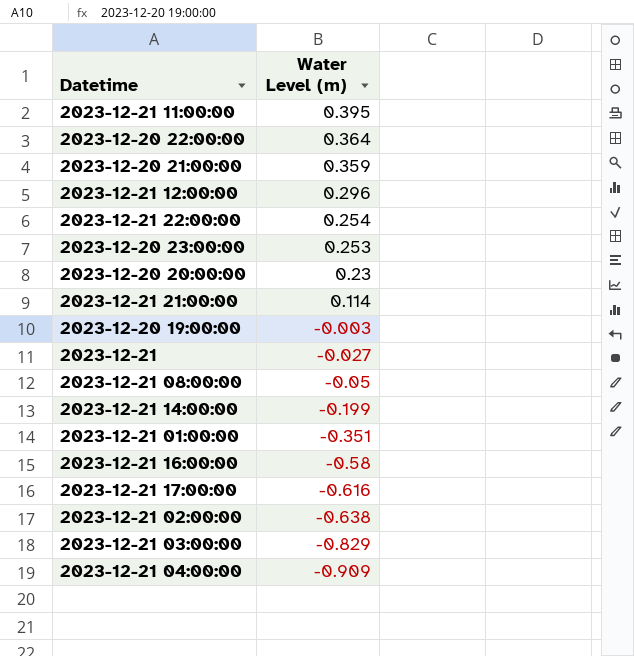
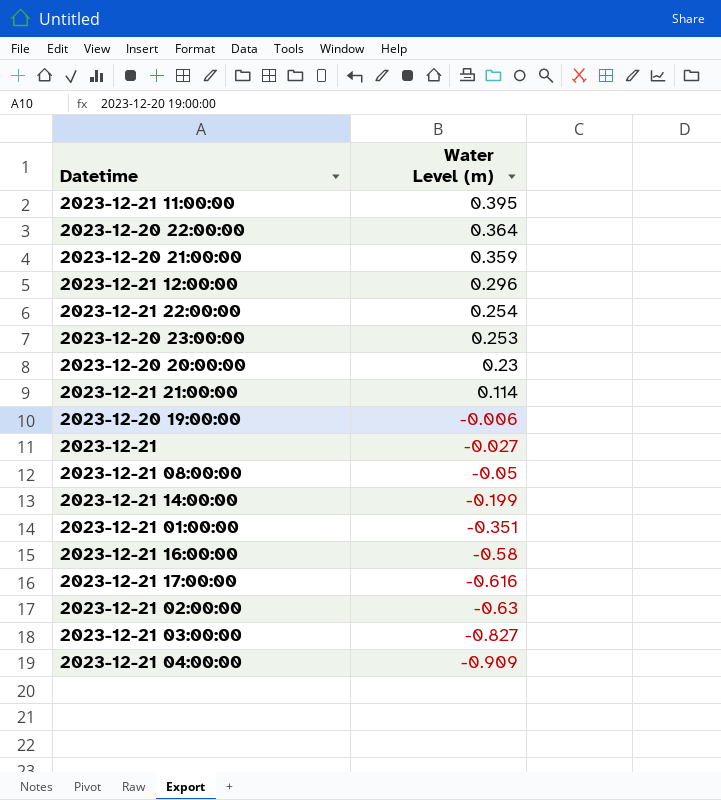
2023-12-20 19:00:00 | Water Level (m): -0.003 -> -0.006
2023-12-21 02:00:00 | Water Level (m): -0.638 -> -0.63
2023-12-21 03:00:00 | Water Level (m): -0.829 -> -0.827

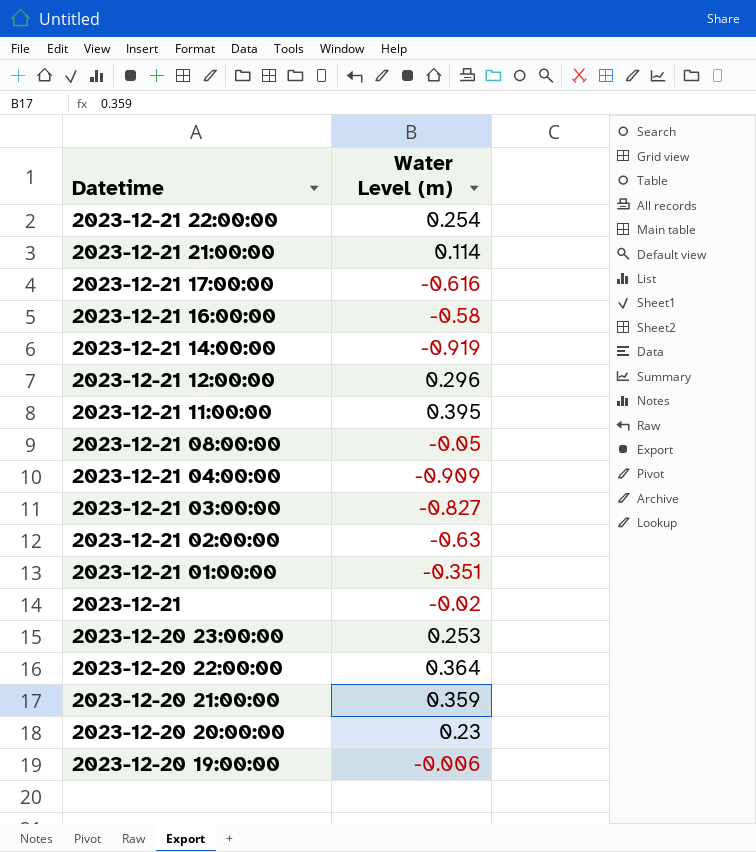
row order: Water Level (m) descending -> Datetime descending
2023-12-21 14:00:00 | Water Level (m): -0.199 -> -0.919
2023-12-21 | Water Level (m): -0.027 -> -0.02

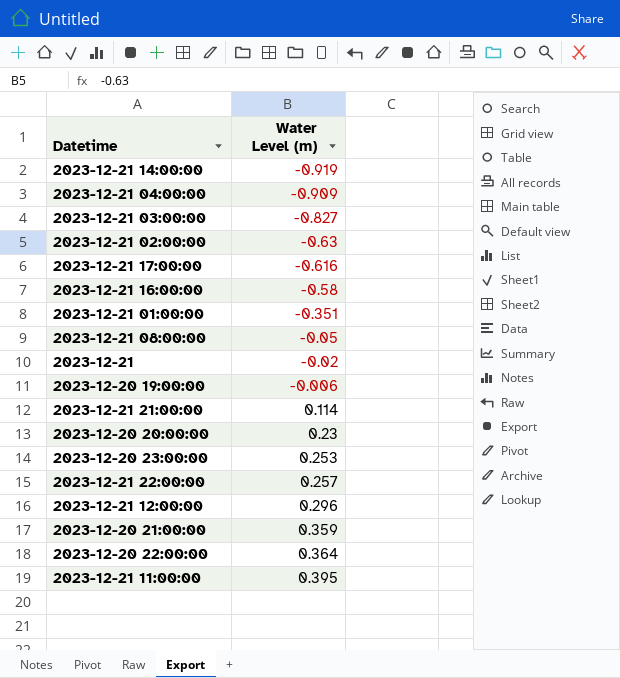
row order: Datetime descending -> Water Level (m) ascending
2023-12-21 22:00:00 | Water Level (m): 0.254 -> 0.257

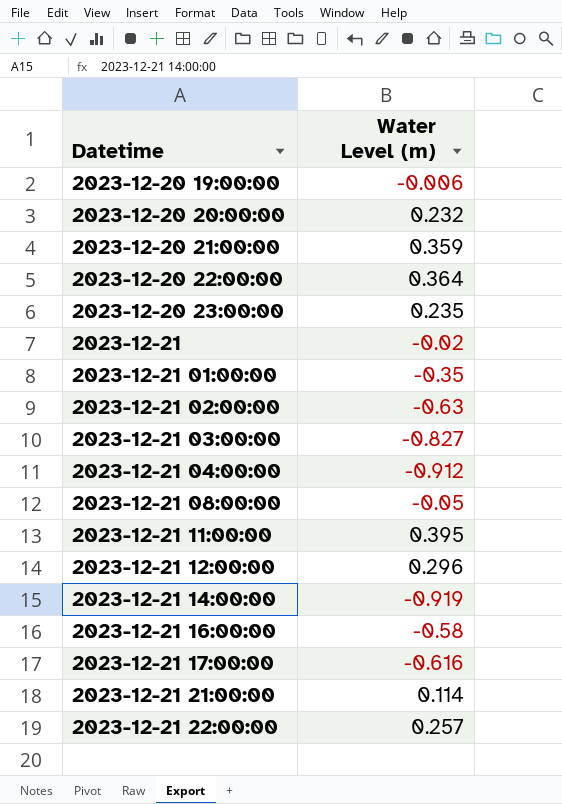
row order: Water Level (m) ascending -> Datetime ascending
2023-12-20 20:00:00 | Water Level (m): 0.23 -> 0.232
2023-12-20 23:00:00 | Water Level (m): 0.253 -> 0.235
2023-12-21 01:00:00 | Water Level (m): -0.351 -> -0.35
2023-12-21 04:00:00 | Water Level (m): -0.909 -> -0.912

